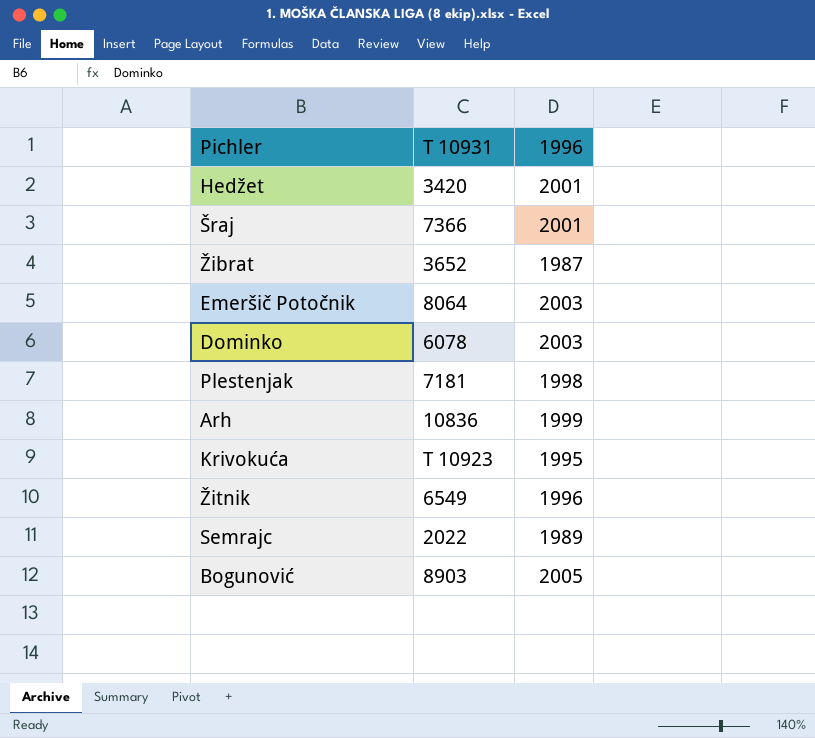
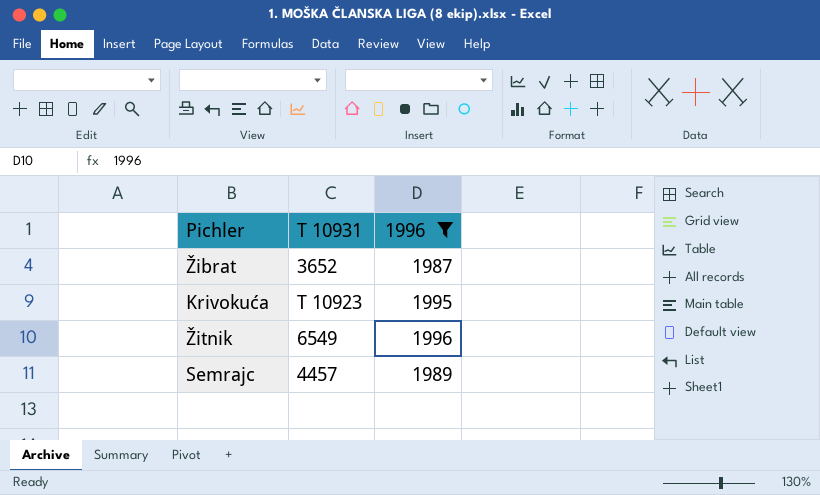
filter: none -> 1996 <= 1996
Semrajc | T 10931: 2022 -> 4457

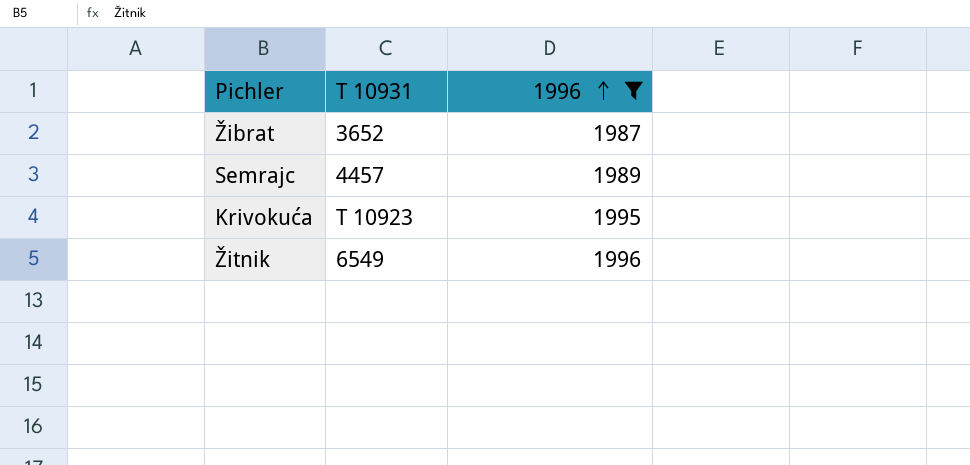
row order: none -> 1996 ascending

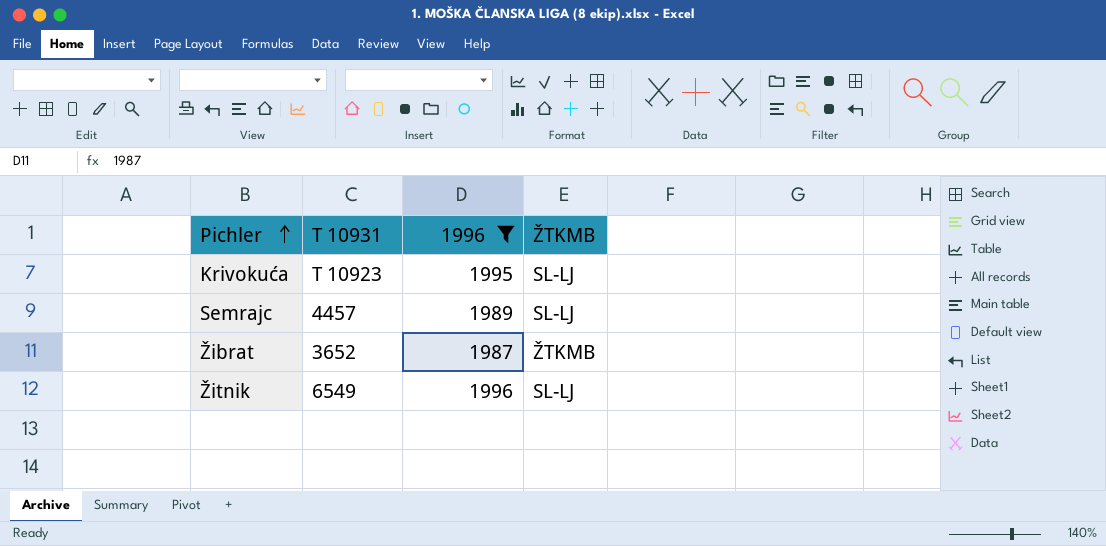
row order: 1996 ascending -> Pichler ascending
column ŽTKMB | position: none -> 4

